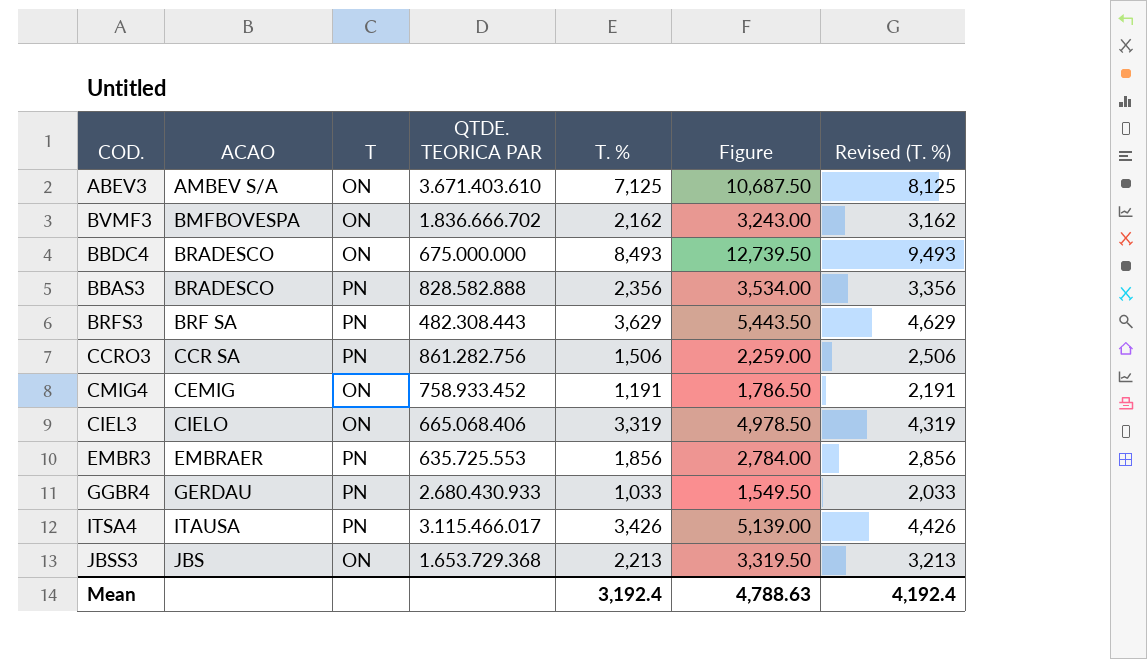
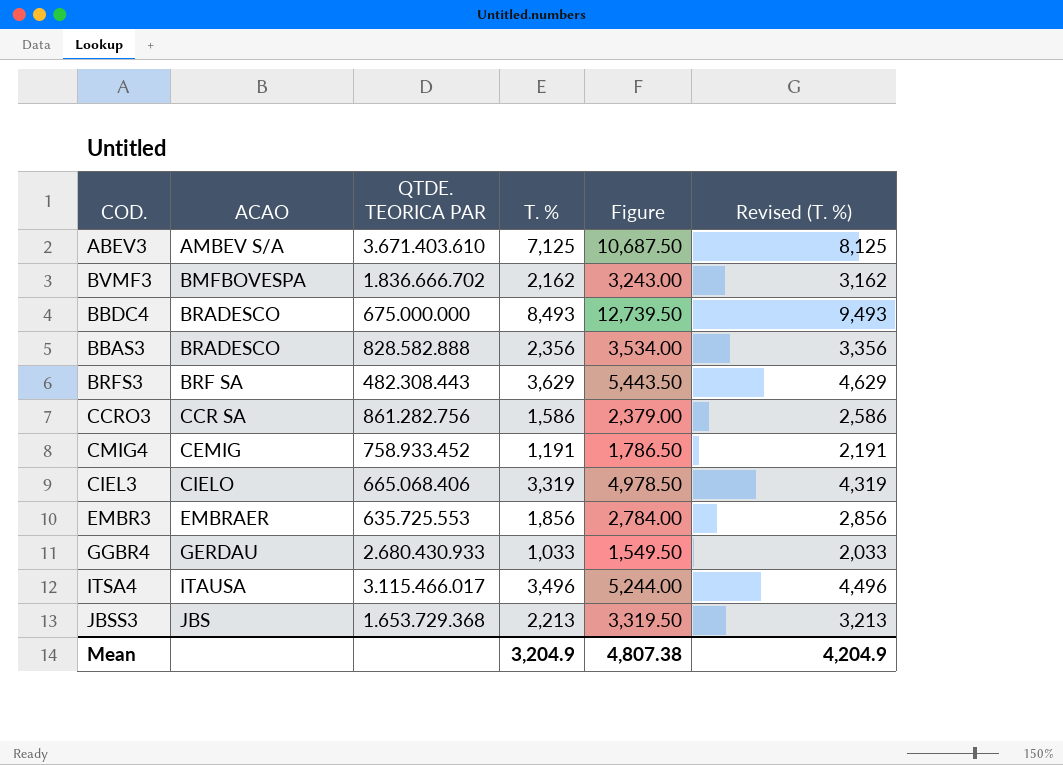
column T | position: 3 -> none
CCRO3 | T. %: 1,506 -> 1,586
CCRO3 | Figure: 2,259.00 -> 2,379.00
CCRO3 | Revised (T. %): 2,506 -> 2,586
ITSA4 | T. %: 3,426 -> 3,496
ITSA4 | Figure: 5,139.00 -> 5,244.00
ITSA4 | Revised (T. %): 4,426 -> 4,496
Mean | T. %: 3,192.4 -> 3,204.9
Mean | Figure: 4,788.63 -> 4,807.38
Mean | Revised (T. %): 4,192.4 -> 4,204.9

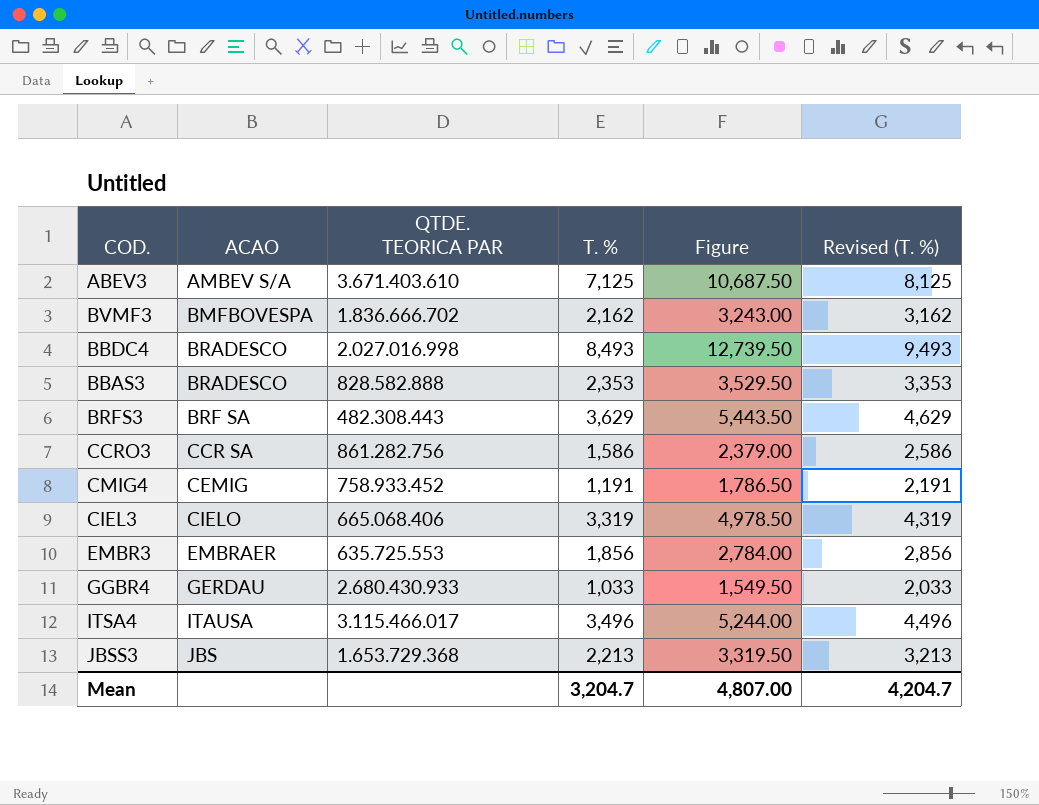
BBDC4 | QTDE. TEORICA PAR: 675.000.000 -> 2.027.016.998
BBAS3 | T. %: 2,356 -> 2,353
BBAS3 | Figure: 3,534.00 -> 3,529.50
BBAS3 | Revised (T. %): 3,356 -> 3,353
Mean | T. %: 3,204.9 -> 3,204.7
Mean | Figure: 4,807.38 -> 4,807.00
Mean | Revised (T. %): 4,204.9 -> 4,204.7

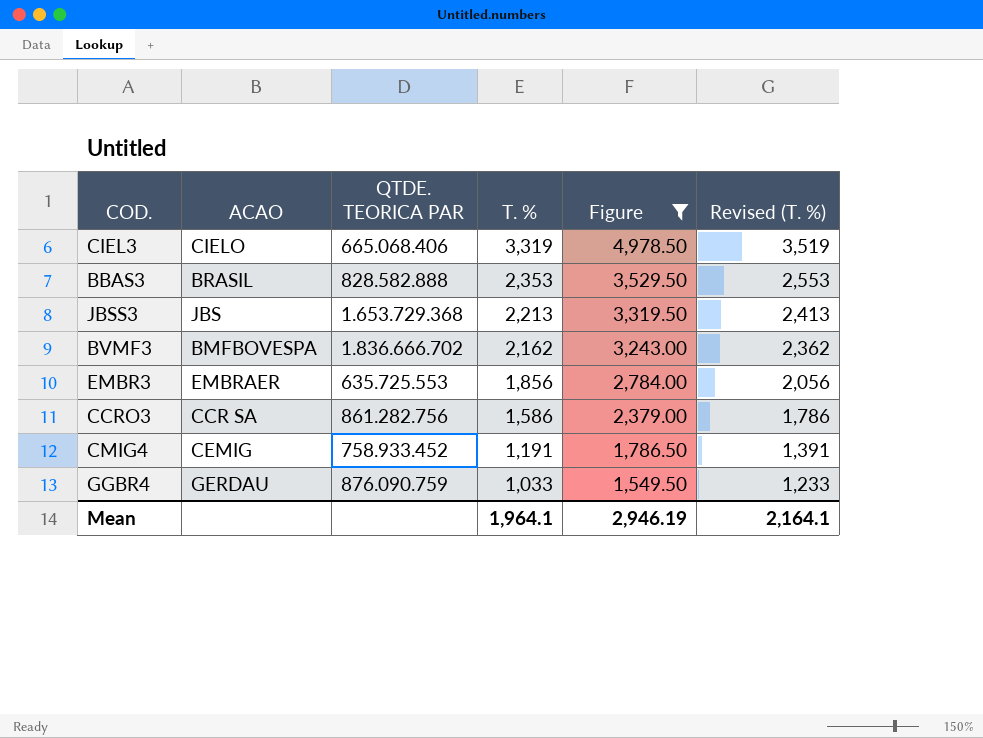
filter: none -> Figure <= 4,978.50
row order: ACAO ascending -> T. % descending
column Revised (T. %) | formula: [T. %] + 1000 -> [T. %] + 200
BBAS3 | ACAO: BRADESCO -> BRASIL
GGBR4 | QTDE. TEORICA PAR: 2.680.430.933 -> 876.090.759
Mean | T. %: 3,204.7 -> 1,964.1
Mean | Figure: 4,807.00 -> 2,946.19
Mean | Revised (T. %): 4,204.7 -> 2,164.1

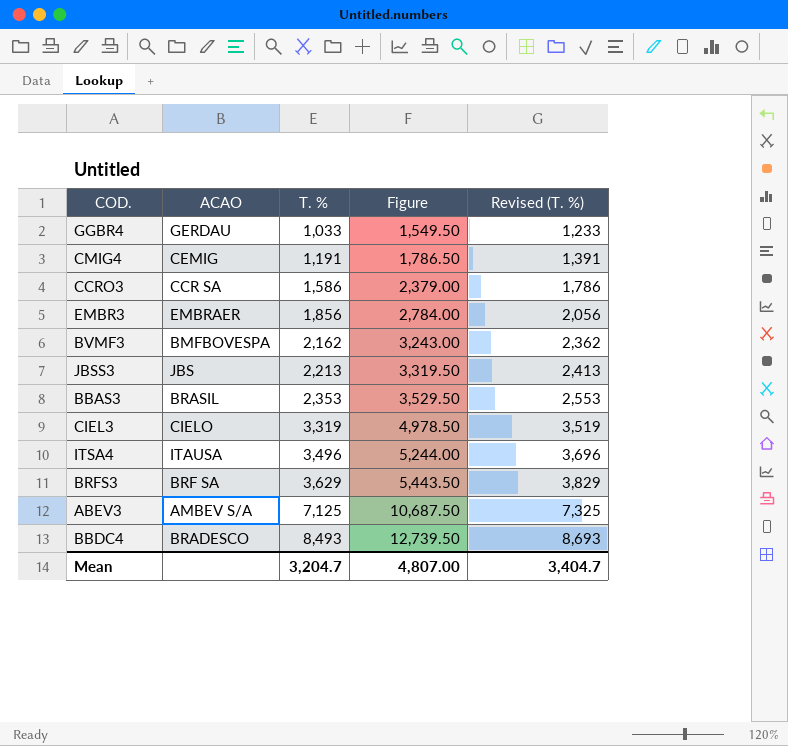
filter: Figure <= 4,978.50 -> none
row order: T. % descending -> T. % ascending
column QTDE. TEORICA PAR | position: 3 -> none
Mean | T. %: 1,964.1 -> 3,204.7
Mean | Figure: 2,946.19 -> 4,807.00
Mean | Revised (T. %): 2,164.1 -> 3,404.7

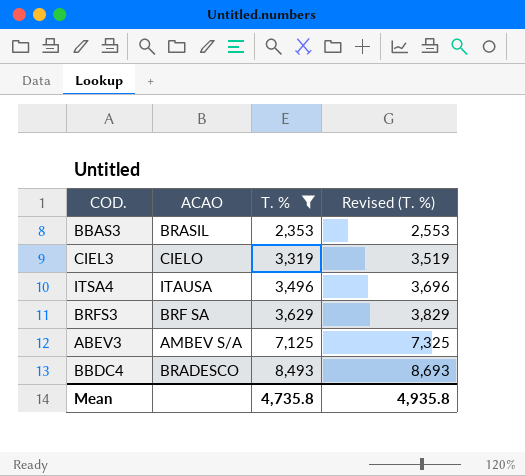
filter: none -> T. % >= 2,353
column Figure | formula: [T. %] * 1.5 -> none
Mean | T. %: 3,204.7 -> 4,735.8
Mean | Revised (T. %): 3,404.7 -> 4,935.8

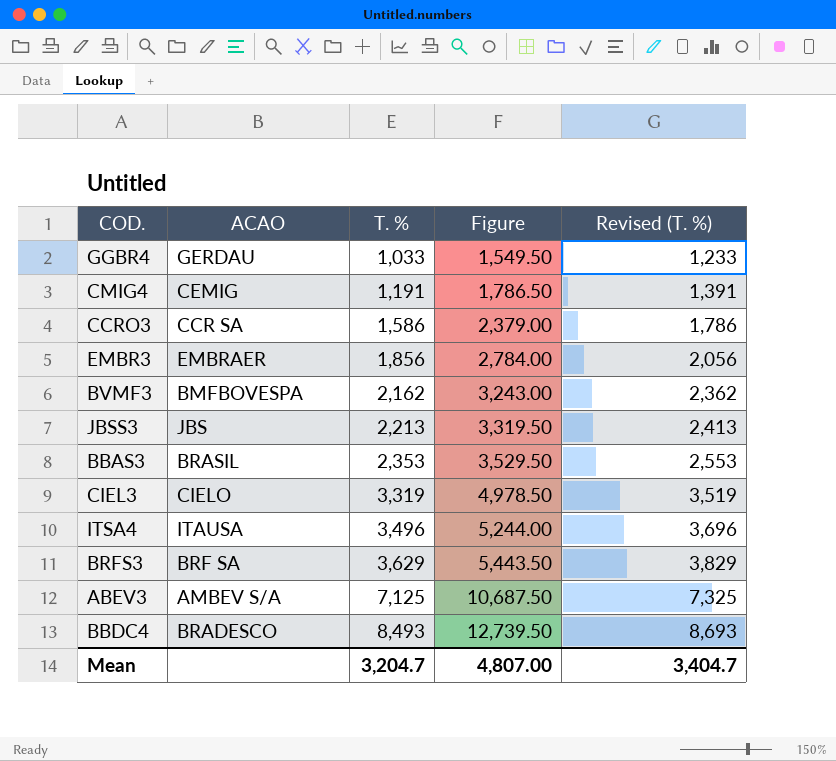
filter: T. % >= 2,353 -> none
column Figure | formula: none -> [T. %] * 1.5
Mean | T. %: 4,735.8 -> 3,204.7
Mean | Revised (T. %): 4,935.8 -> 3,404.7

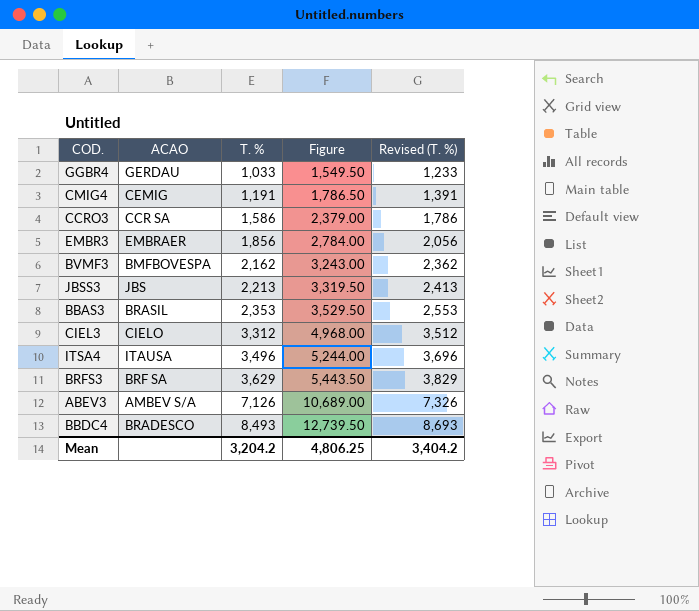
CIEL3 | T. %: 3,319 -> 3,312
CIEL3 | Figure: 4,978.50 -> 4,968.00
CIEL3 | Revised (T. %): 3,519 -> 3,512
ABEV3 | T. %: 7,125 -> 7,126
ABEV3 | Figure: 10,687.50 -> 10,689.00
ABEV3 | Revised (T. %): 7,325 -> 7,326
Mean | T. %: 3,204.7 -> 3,204.2
Mean | Figure: 4,807.00 -> 4,806.25
Mean | Revised (T. %): 3,404.7 -> 3,404.2

